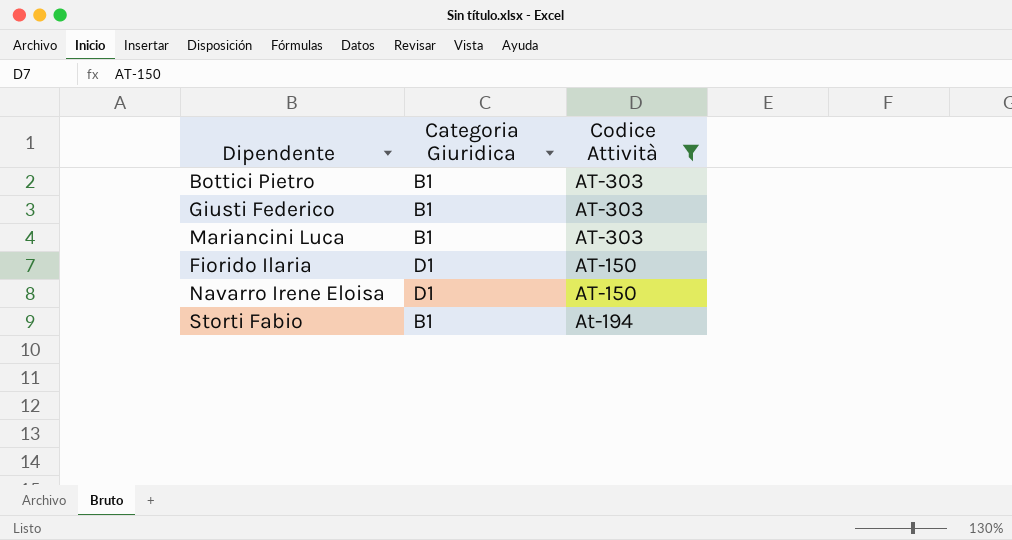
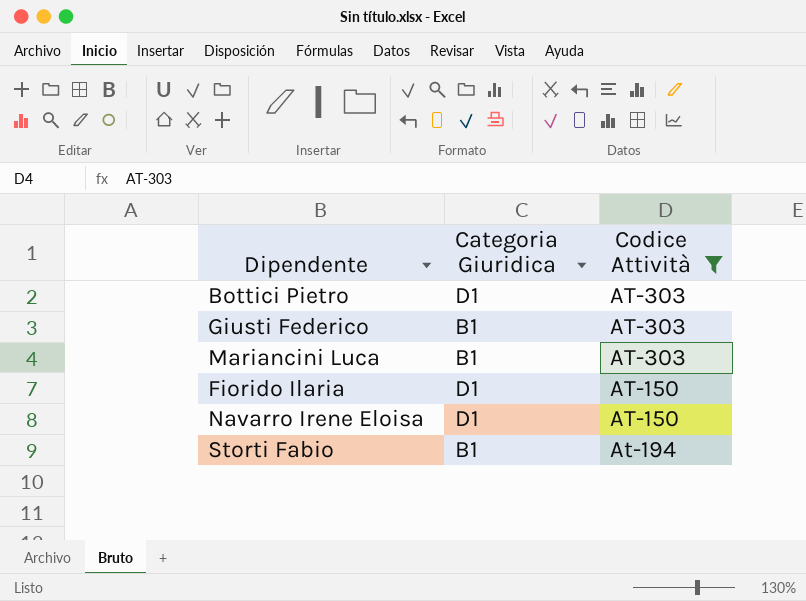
Bottici Pietro | Categoria Giuridica: B1 -> D1

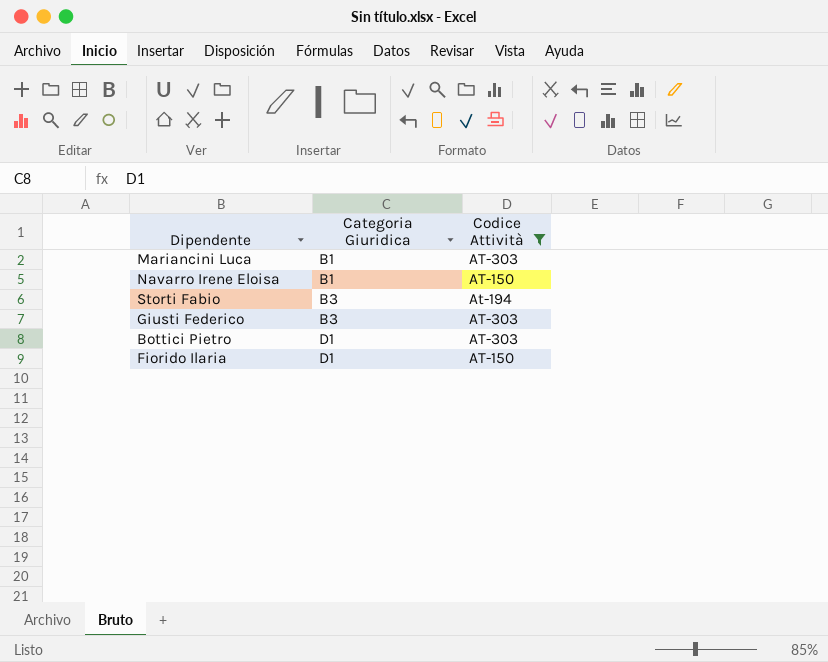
row order: none -> Categoria Giuridica ascending
Navarro Irene Eloisa | Categoria Giuridica: D1 -> B1
Storti Fabio | Categoria Giuridica: B1 -> B3
Giusti Federico | Categoria Giuridica: B1 -> B3

